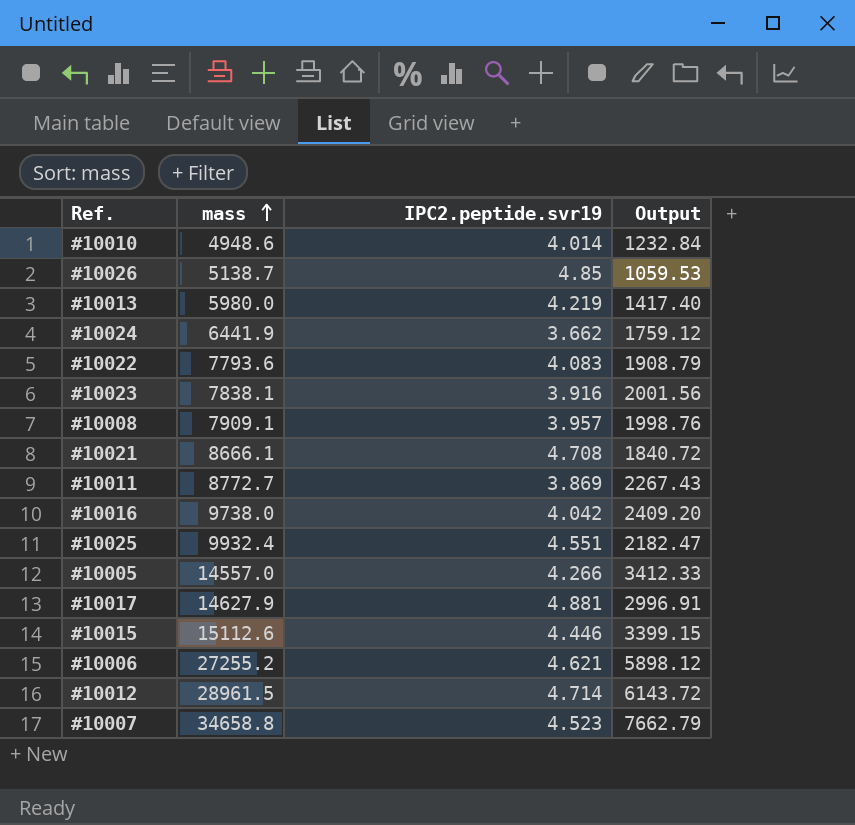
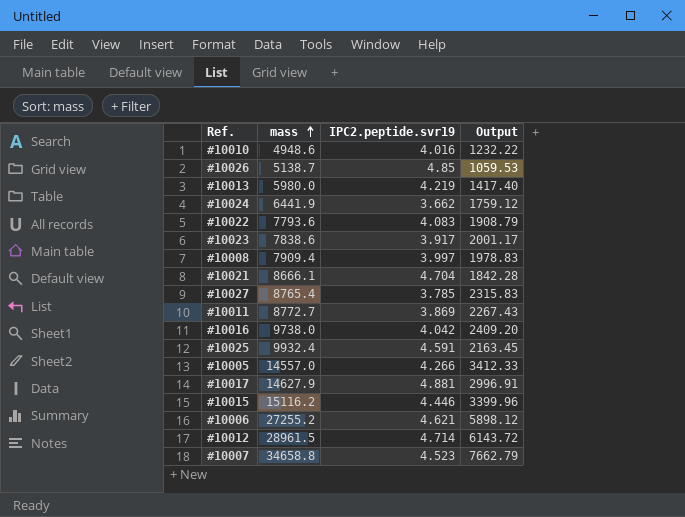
#10010 | IPC2.peptide.svr19: 4.014 -> 4.016
#10010 | Output: 1232.84 -> 1232.22
#10023 | mass: 7838.1 -> 7838.6
#10023 | IPC2.peptide.svr19: 3.916 -> 3.917
#10023 | Output: 2001.56 -> 2001.17
#10008 | mass: 7909.1 -> 7909.4
#10008 | IPC2.peptide.svr19: 3.957 -> 3.997
#10008 | Output: 1998.76 -> 1978.83
#10021 | IPC2.peptide.svr19: 4.708 -> 4.704
#10021 | Output: 1840.72 -> 1842.28
row #10027: none -> 8765.4 | 3.785 | 2315.83
#10025 | IPC2.peptide.svr19: 4.551 -> 4.591
#10025 | Output: 2182.47 -> 2163.45
#10015 | mass: 15112.6 -> 15116.2
#10015 | Output: 3399.15 -> 3399.96

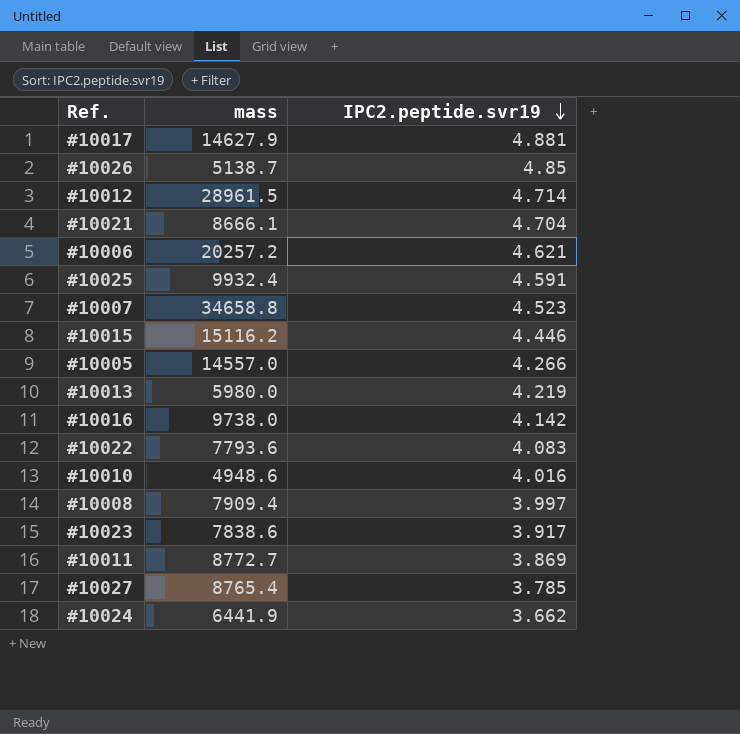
row order: mass ascending -> IPC2.peptide.svr19 descending
column Output | formula: [mass] / [IPC2.peptide.svr19] -> none
#10006 | mass: 27255.2 -> 20257.2
#10016 | IPC2.peptide.svr19: 4.042 -> 4.142

